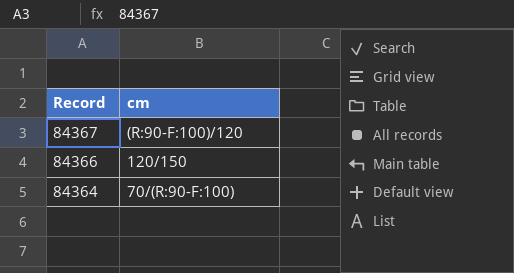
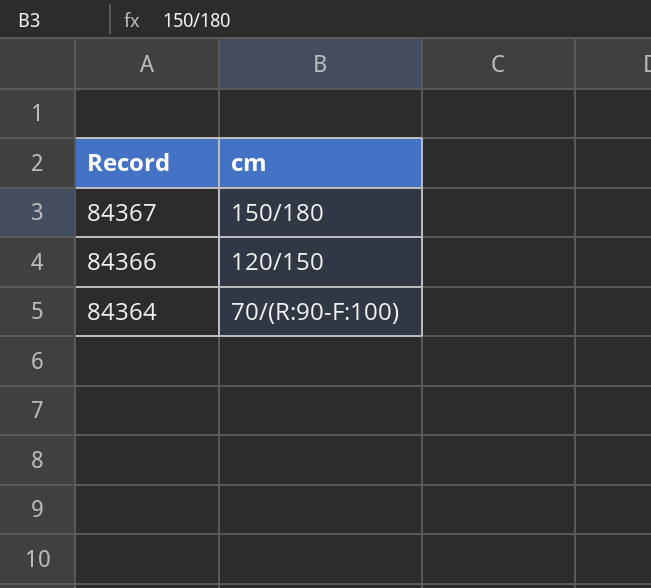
84367 | cm: (R:90-F:100)/120 -> 150/180

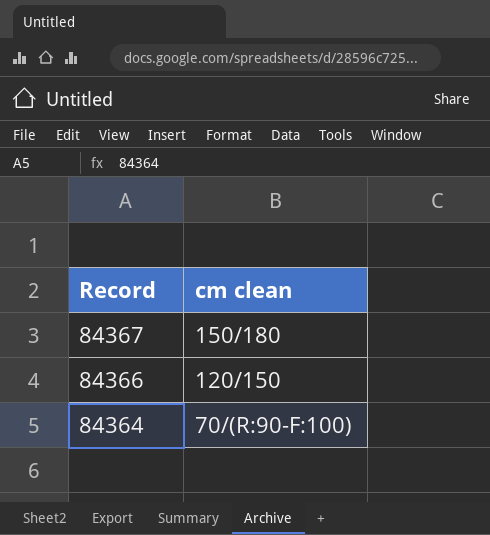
column name: cm -> cm clean

